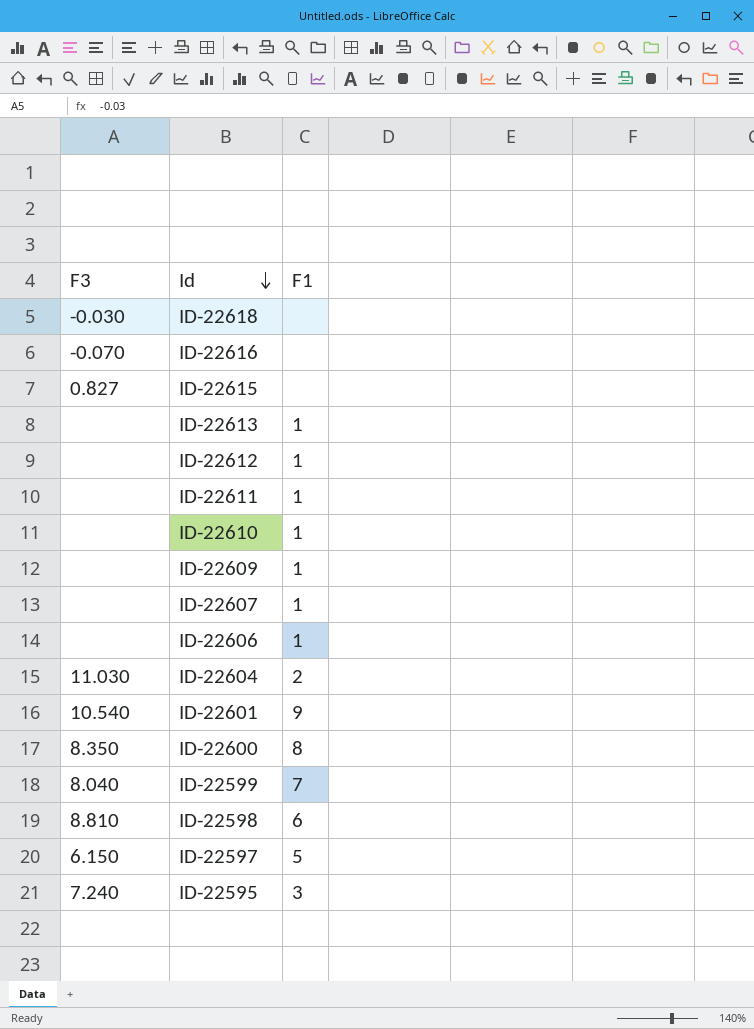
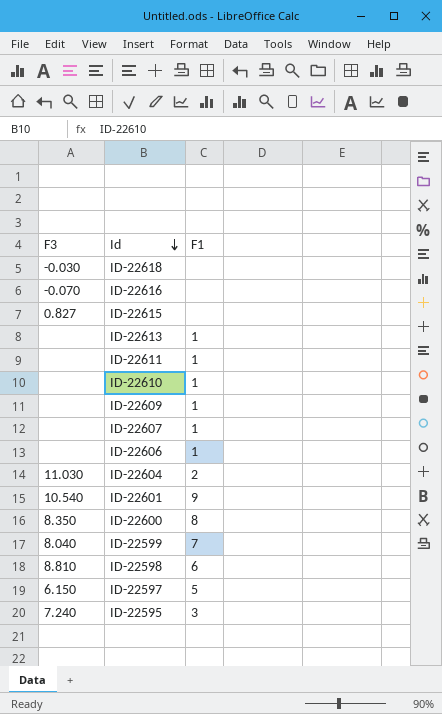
row ID-22612: none | 1 -> none

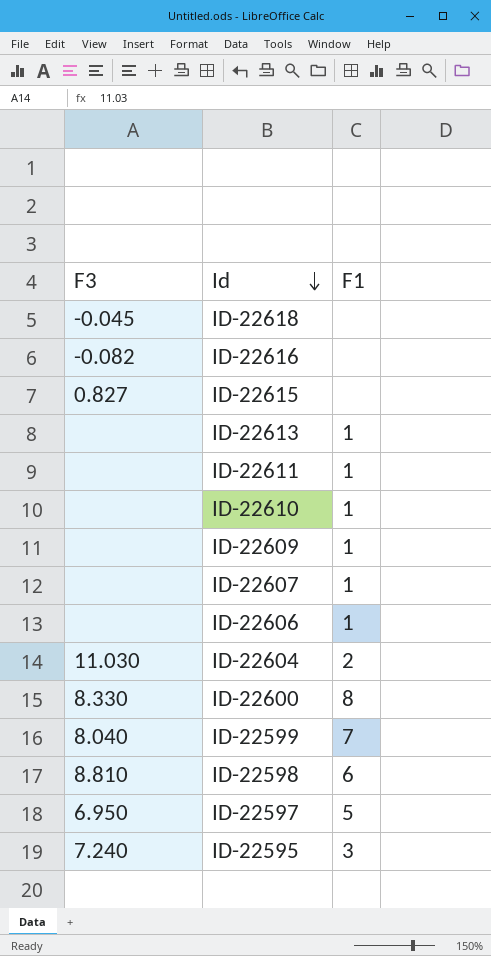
row ID-22601: 10.540 | 9 -> none
ID-22618 | F3: -0.030 -> -0.045
ID-22616 | F3: -0.070 -> -0.082
ID-22600 | F3: 8.350 -> 8.330
ID-22597 | F3: 6.150 -> 6.950

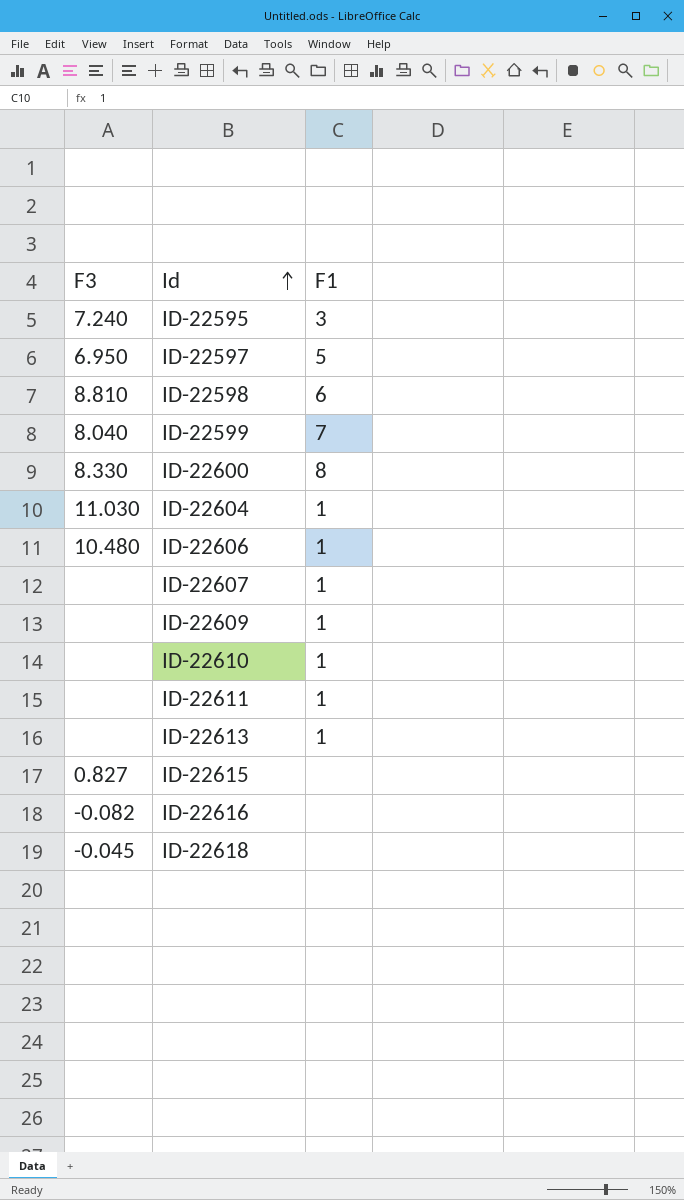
row order: Id descending -> Id ascending
ID-22604 | F1: 2 -> 1
ID-22606 | F3: none -> 10.480

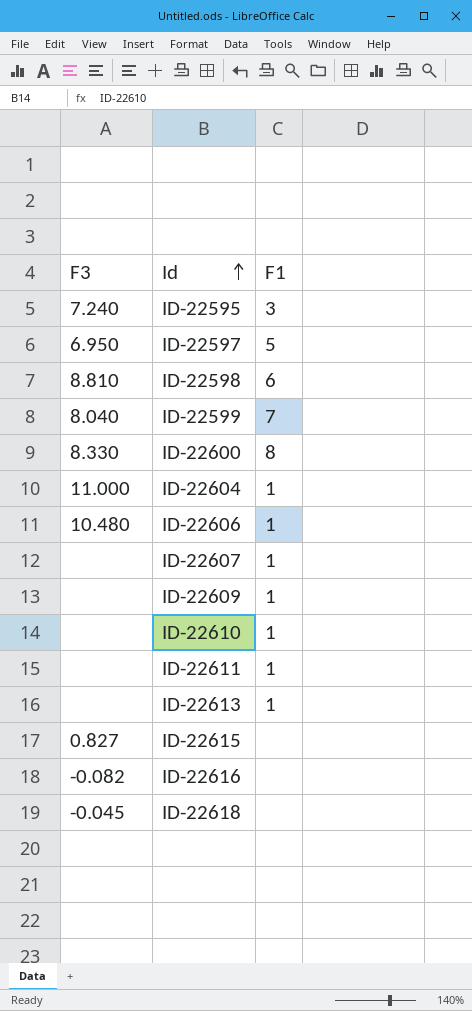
ID-22604 | F3: 11.030 -> 11.000

